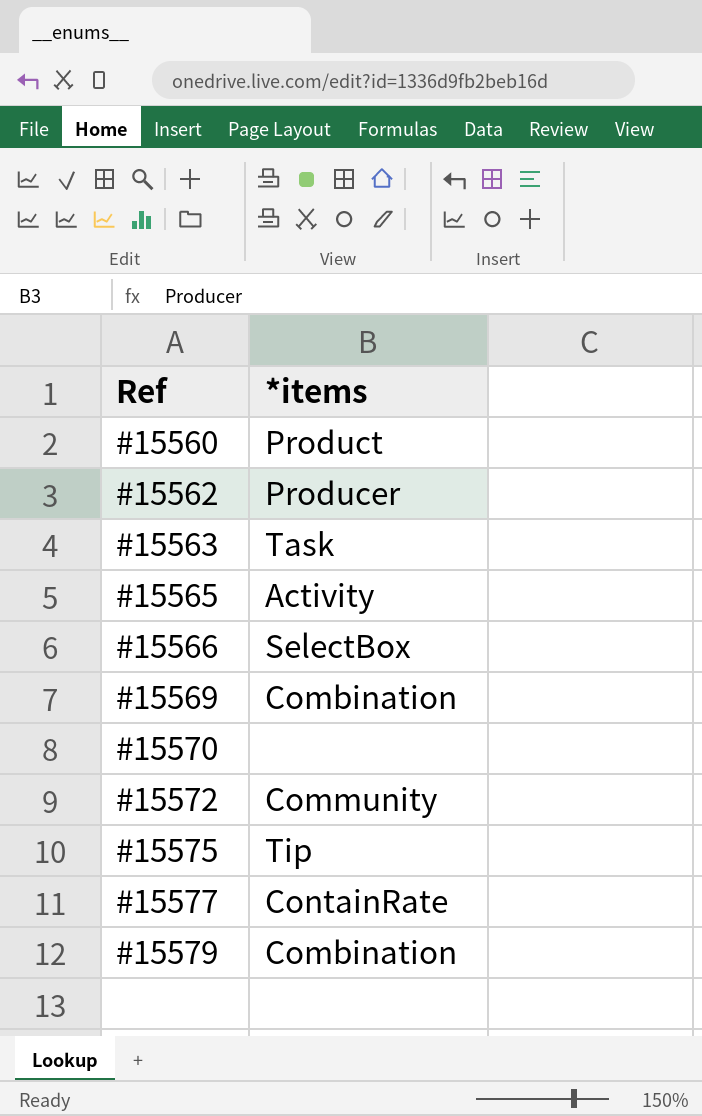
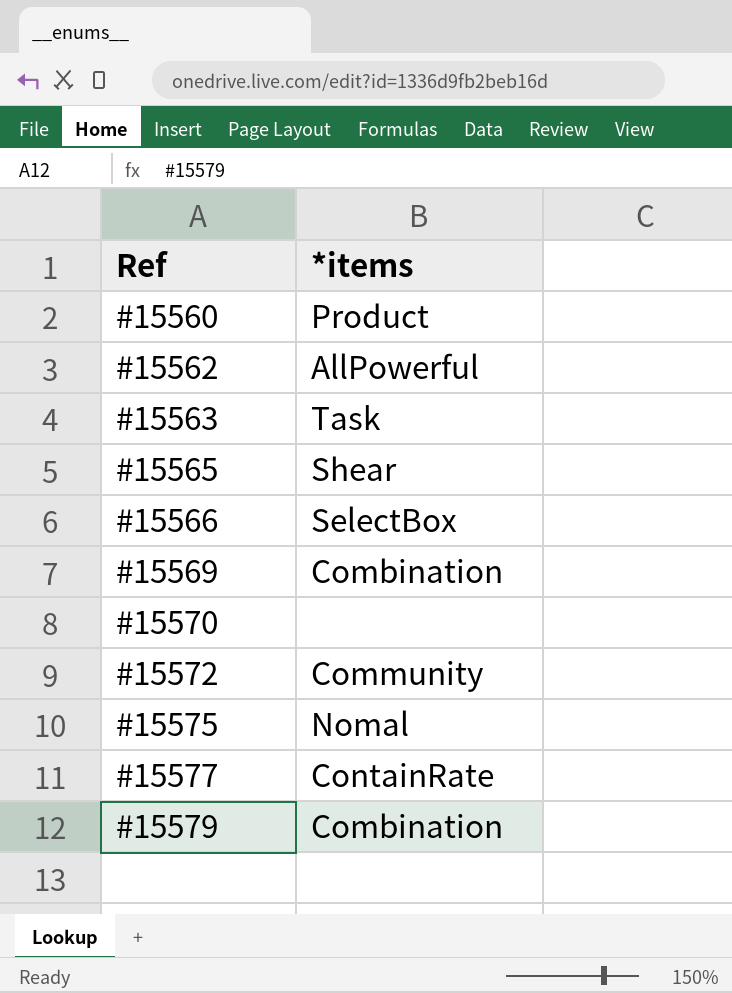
#15562 | *items: Producer -> AllPowerful
#15565 | *items: Activity -> Shear
#15575 | *items: Tip -> Nomal

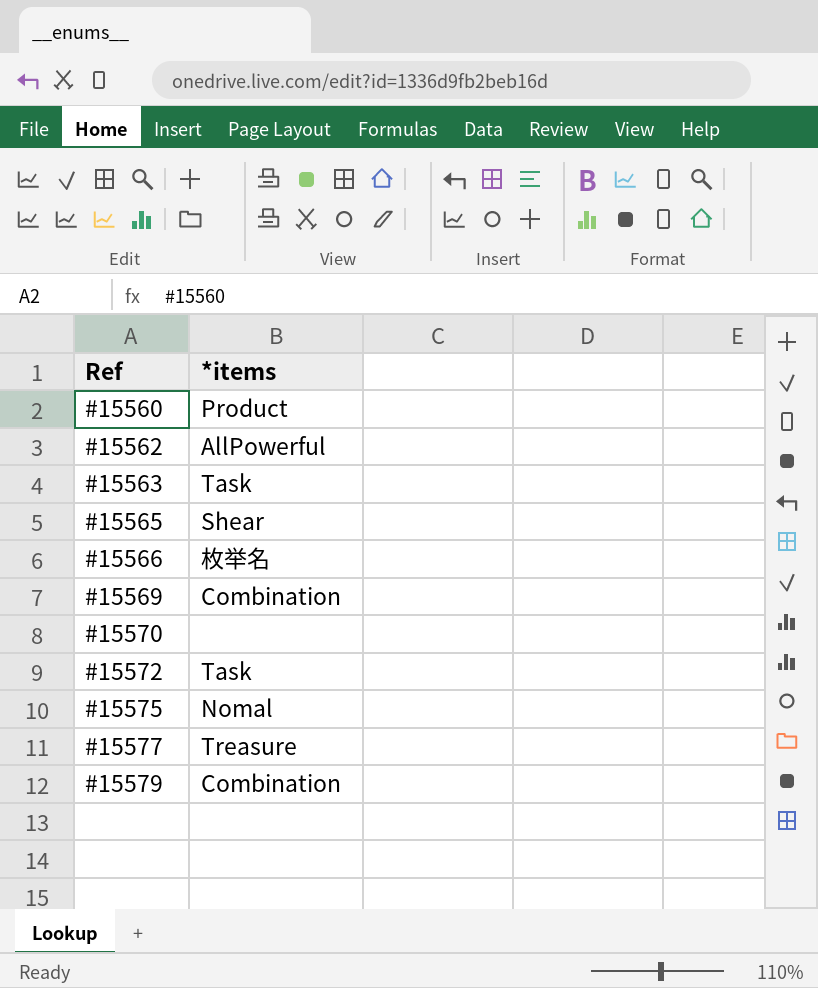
#15566 | *items: SelectBox -> 枚举名
#15572 | *items: Community -> Task
#15577 | *items: ContainRate -> Treasure

